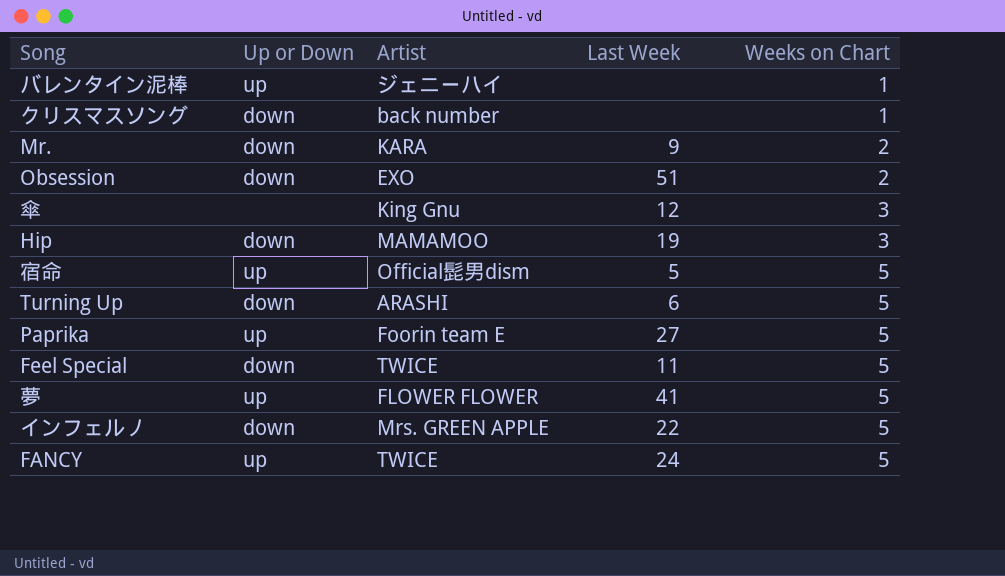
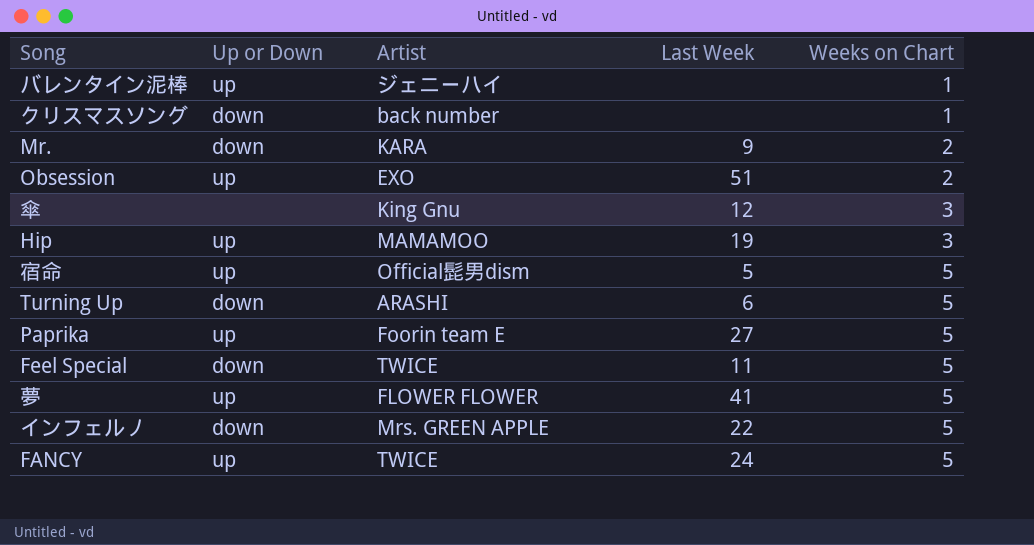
Obsession | Up or Down: down -> up
Hip | Up or Down: down -> up

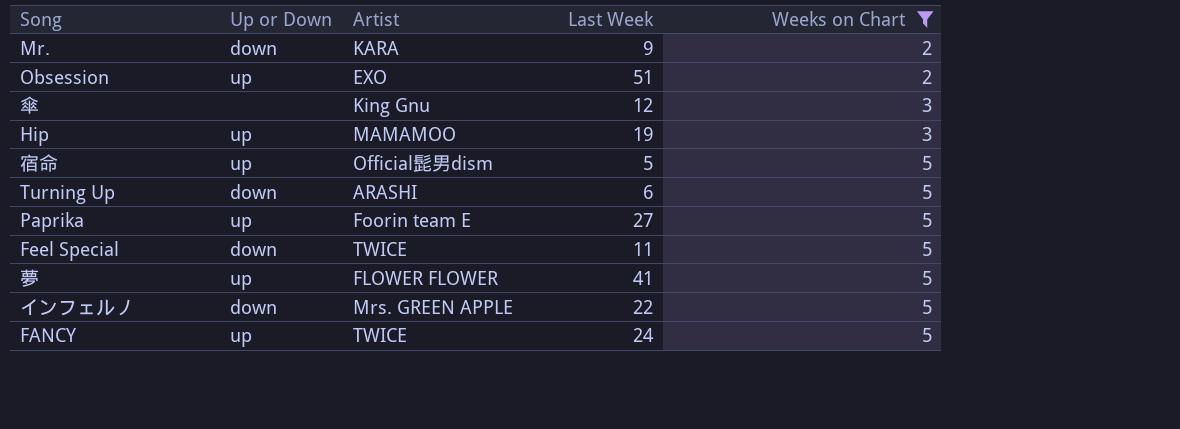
filter: none -> Weeks on Chart != 1

